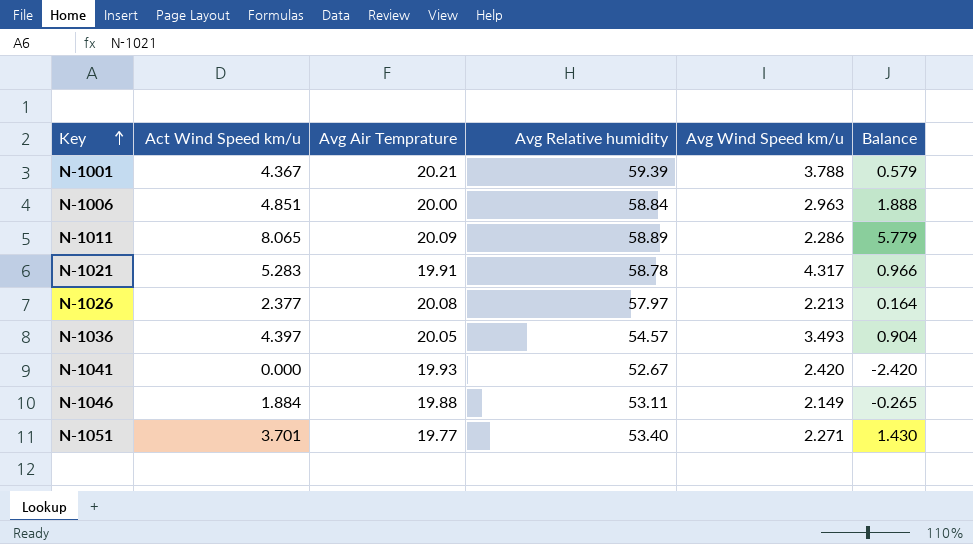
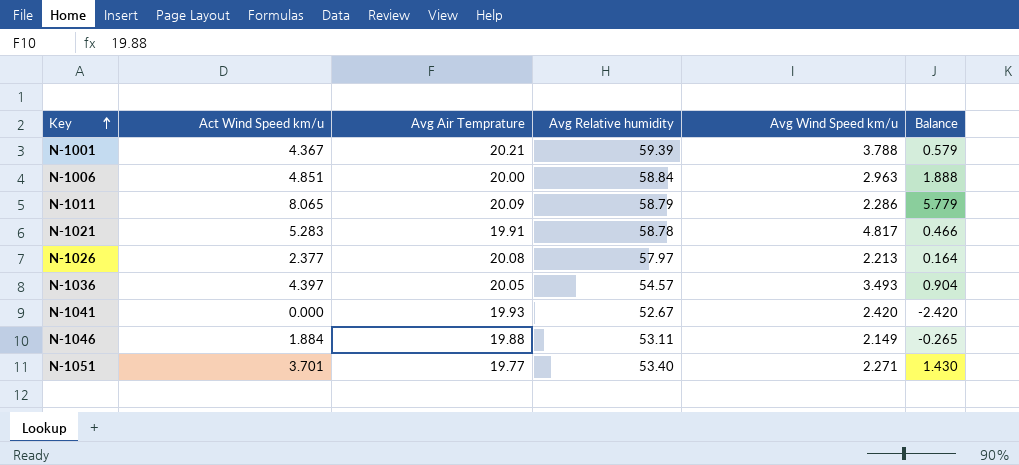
N-1011 | Avg Relative humidity: 58.89 -> 58.79
N-1021 | Avg Wind Speed km/u: 4.317 -> 4.817
N-1021 | Balance: 0.966 -> 0.466

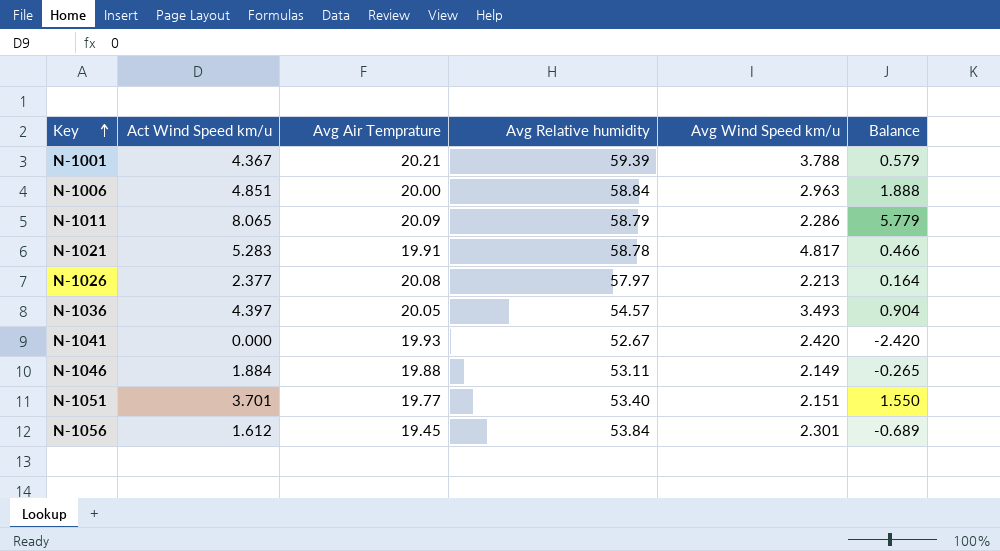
N-1051 | Avg Wind Speed km/u: 2.271 -> 2.151
N-1051 | Balance: 1.430 -> 1.550
row N-1056: none -> 1.612 | 19.45 | 53.84 | 2.301 | -0.689

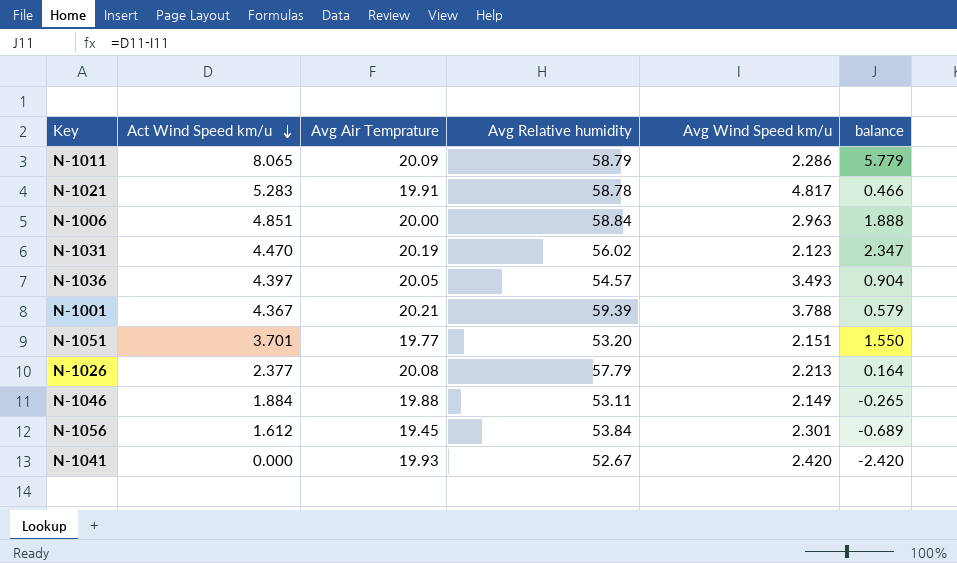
row order: Key ascending -> Act Wind Speed km/u descending
column name: Balance -> balance
row N-1031: none -> 4.470 | 20.19 | 56.02 | 2.123 | 2.347
N-1051 | Avg Relative humidity: 53.40 -> 53.20
N-1026 | Avg Relative humidity: 57.97 -> 57.79

